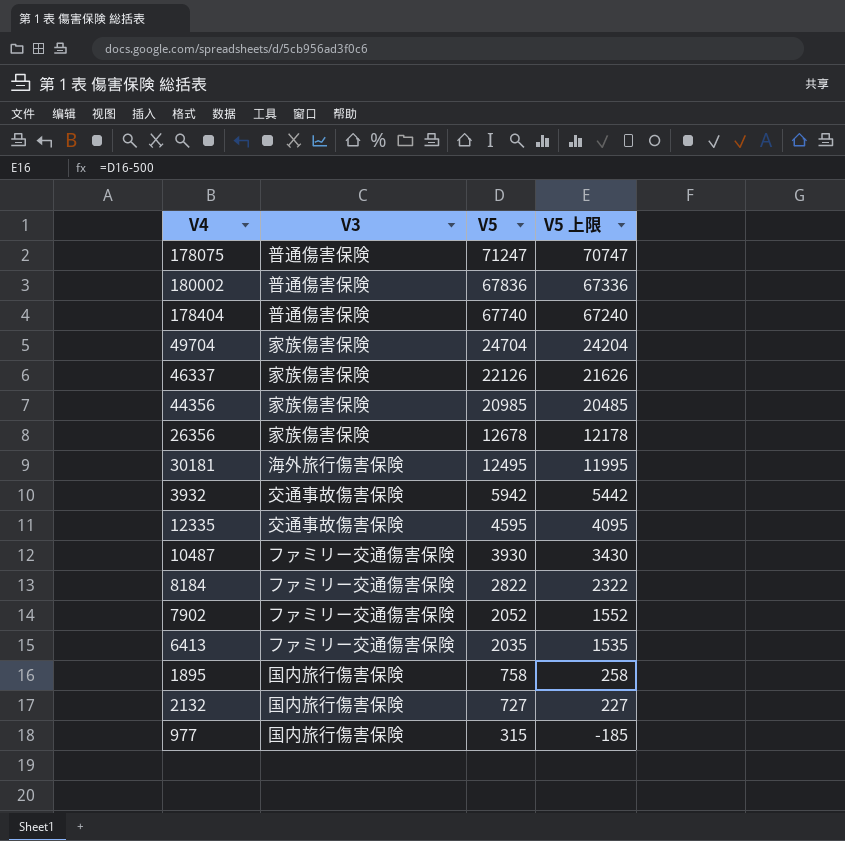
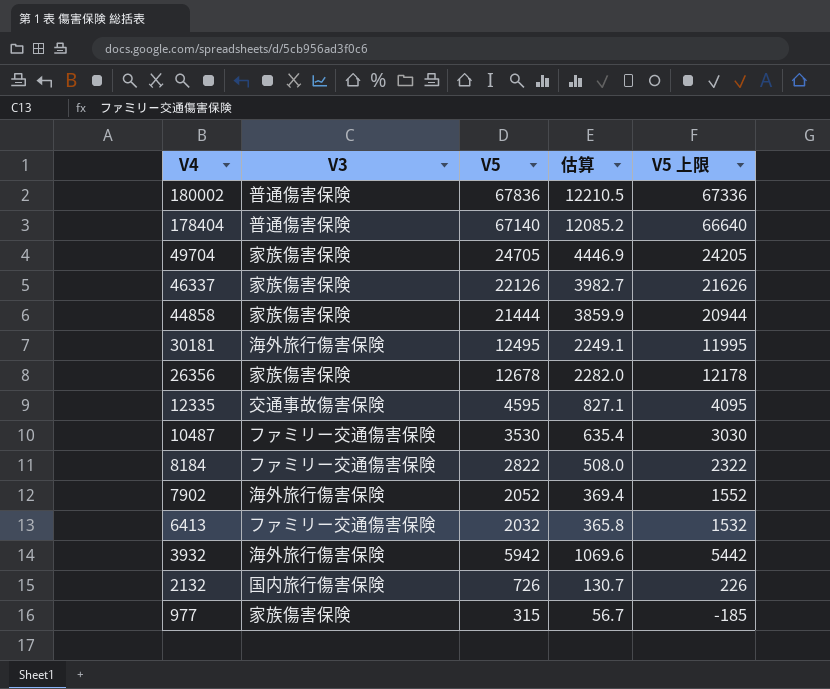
row order: V5 descending -> V4 descending
column 估算 | formula: none -> [V5] * 0.18
row 178075: 普通傷害保険 | 71247 | 70747 -> none
row 44356: 家族傷害保険 | 20985 | 20485 -> none
row 1895: 国内旅行傷害保険 | 758 | 258 -> none
178404 | V5: 67740 -> 67140
178404 | V5 上限: 67240 -> 66640
49704 | V5: 24704 -> 24705
49704 | V5 上限: 24204 -> 24205
row 44858: none -> 家族傷害保険 | 21444 | 3859.9 | 20944
10487 | V5: 3930 -> 3530
10487 | V5 上限: 3430 -> 3030
7902 | V3: ファミリー交通傷害保険 -> 海外旅行傷害保険
6413 | V5: 2035 -> 2032
6413 | V5 上限: 1535 -> 1532
3932 | V3: 交通事故傷害保険 -> 海外旅行傷害保険
2132 | V5: 727 -> 726
2132 | V5 上限: 227 -> 226
977 | V3: 国内旅行傷害保険 -> 家族傷害保険

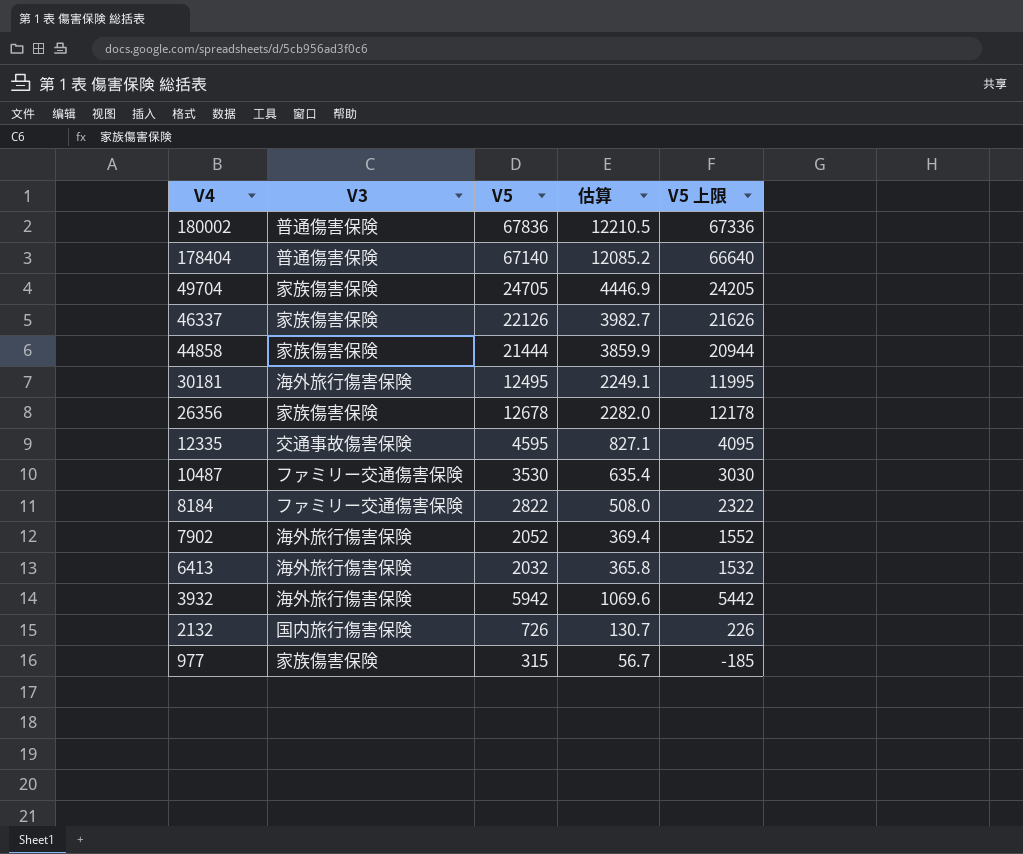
6413 | V3: ファミリー交通傷害保険 -> 海外旅行傷害保険

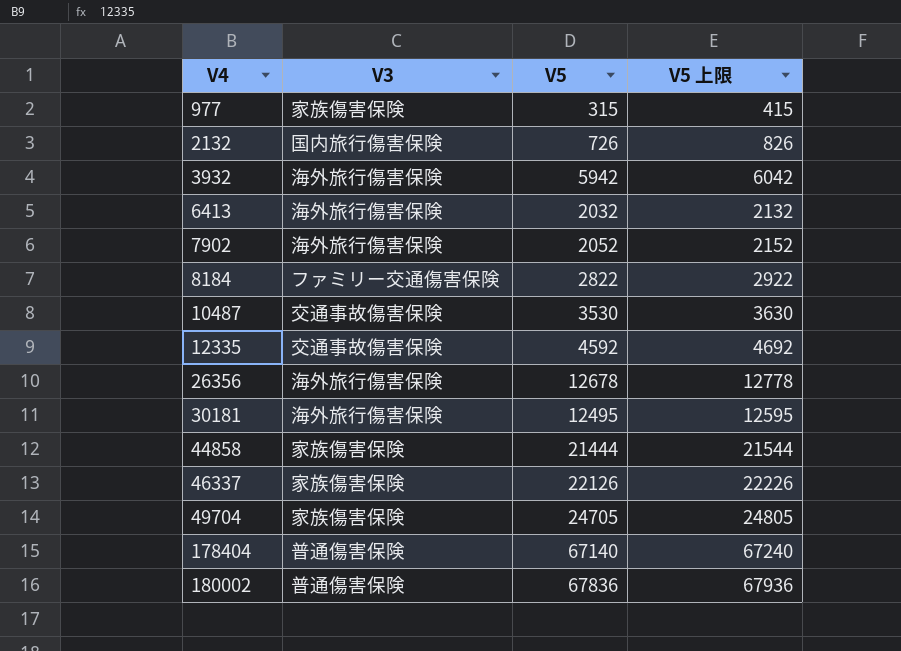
row order: V4 descending -> V4 ascending
column 估算 | formula: [V5] * 0.18 -> none
column V5 上限 | formula: [V5] - 500 -> [V5] + 100
10487 | V3: ファミリー交通傷害保険 -> 交通事故傷害保険
12335 | V5: 4595 -> 4592
26356 | V3: 家族傷害保険 -> 海外旅行傷害保険

